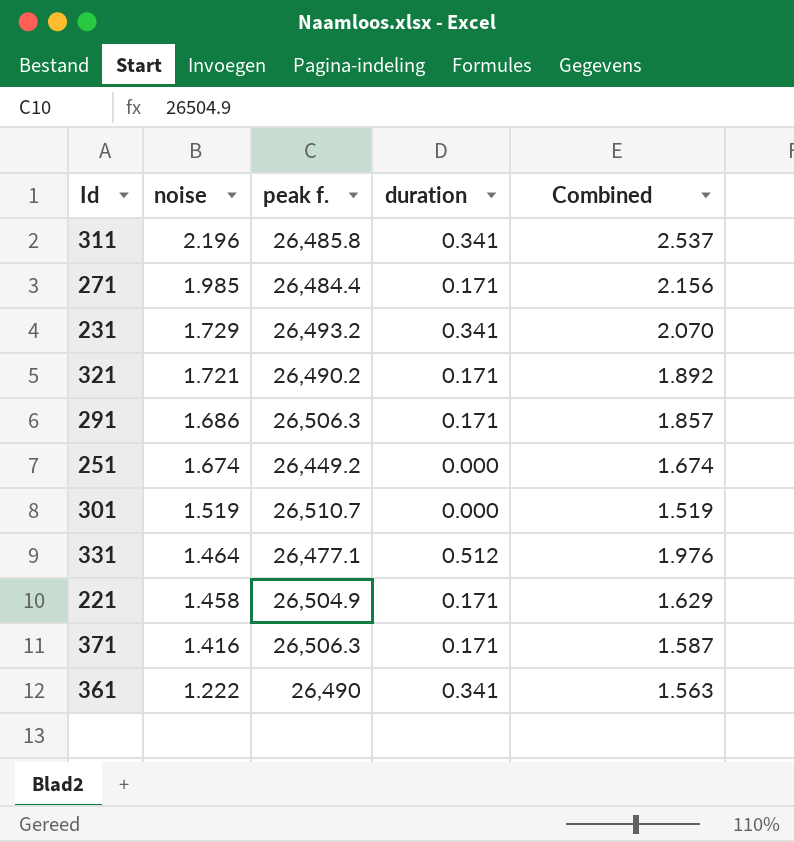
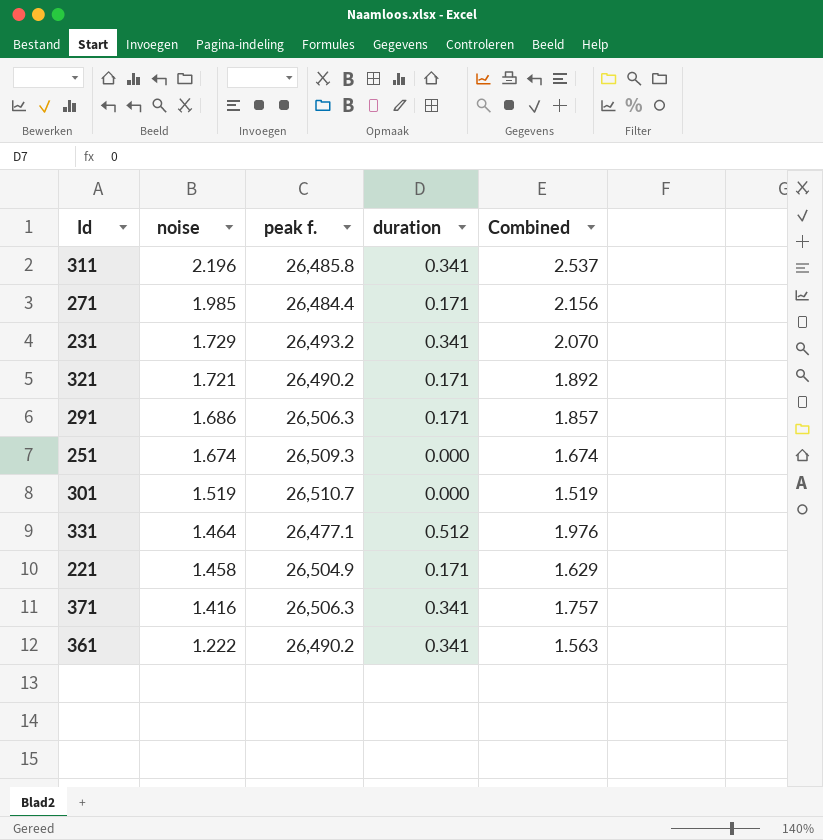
251 | peak f.: 26,449.2 -> 26,509.3
371 | duration: 0.171 -> 0.341
371 | Combined: 1.587 -> 1.757
361 | peak f.: 26,490 -> 26,490.2

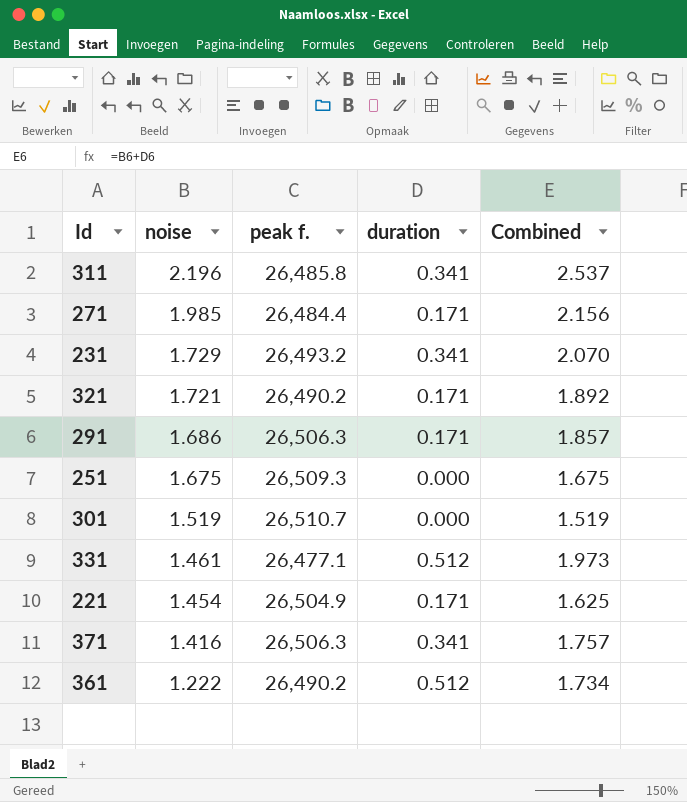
251 | noise: 1.674 -> 1.675
251 | Combined: 1.674 -> 1.675
331 | noise: 1.464 -> 1.461
331 | Combined: 1.976 -> 1.973
221 | noise: 1.458 -> 1.454
221 | Combined: 1.629 -> 1.625
361 | duration: 0.341 -> 0.512
361 | Combined: 1.563 -> 1.734

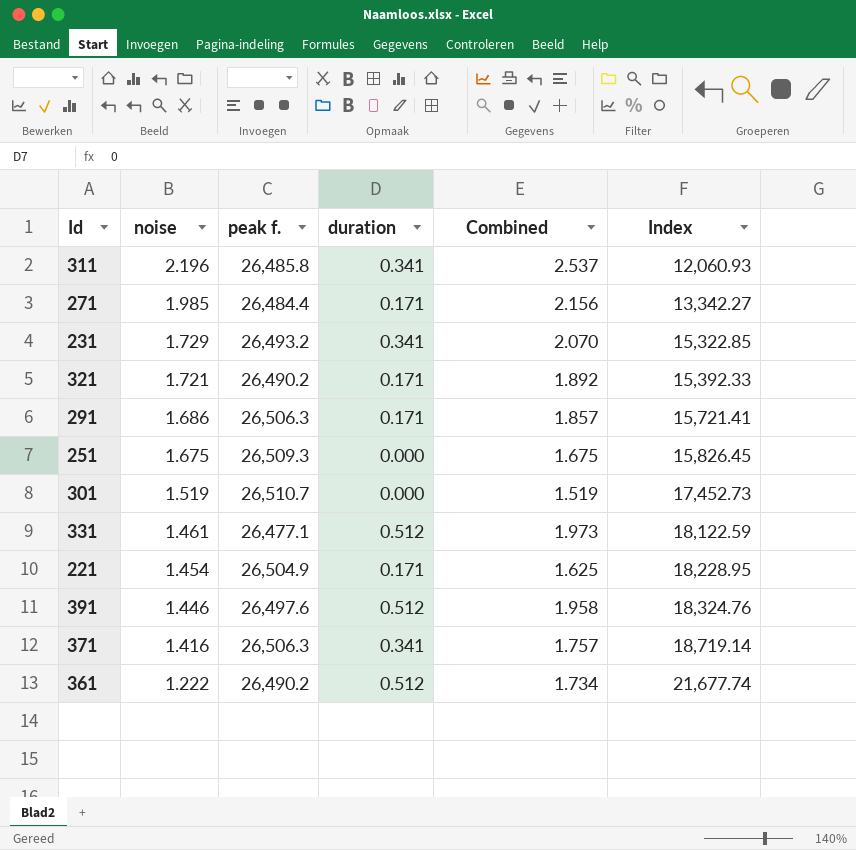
column Index | formula: none -> [peak f.] / [noise]
row 391: none -> 1.446 | 26,497.6 | 0.512 | 1.958 | 18,324.76

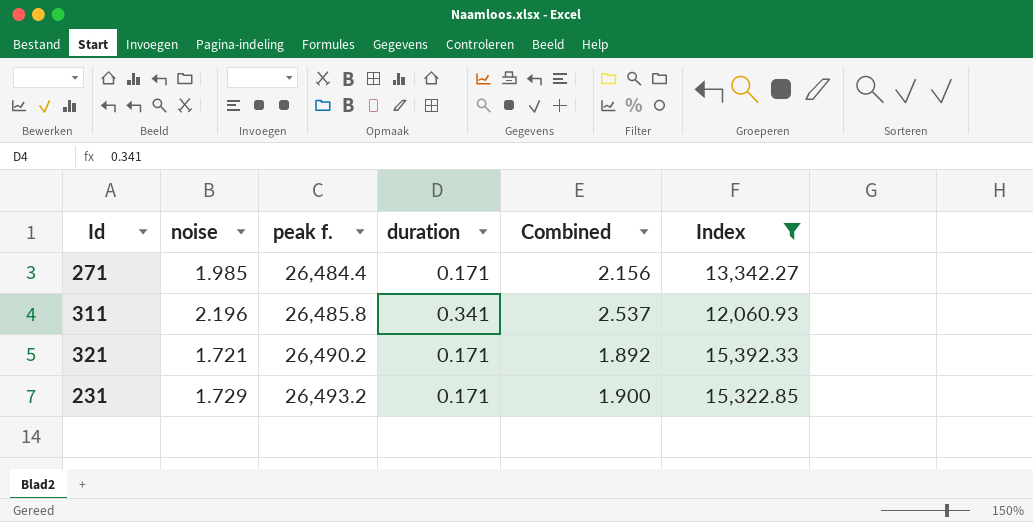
filter: none -> Index <= 15,392.33
row order: noise descending -> peak f. ascending
231 | duration: 0.341 -> 0.171
231 | Combined: 2.070 -> 1.900

